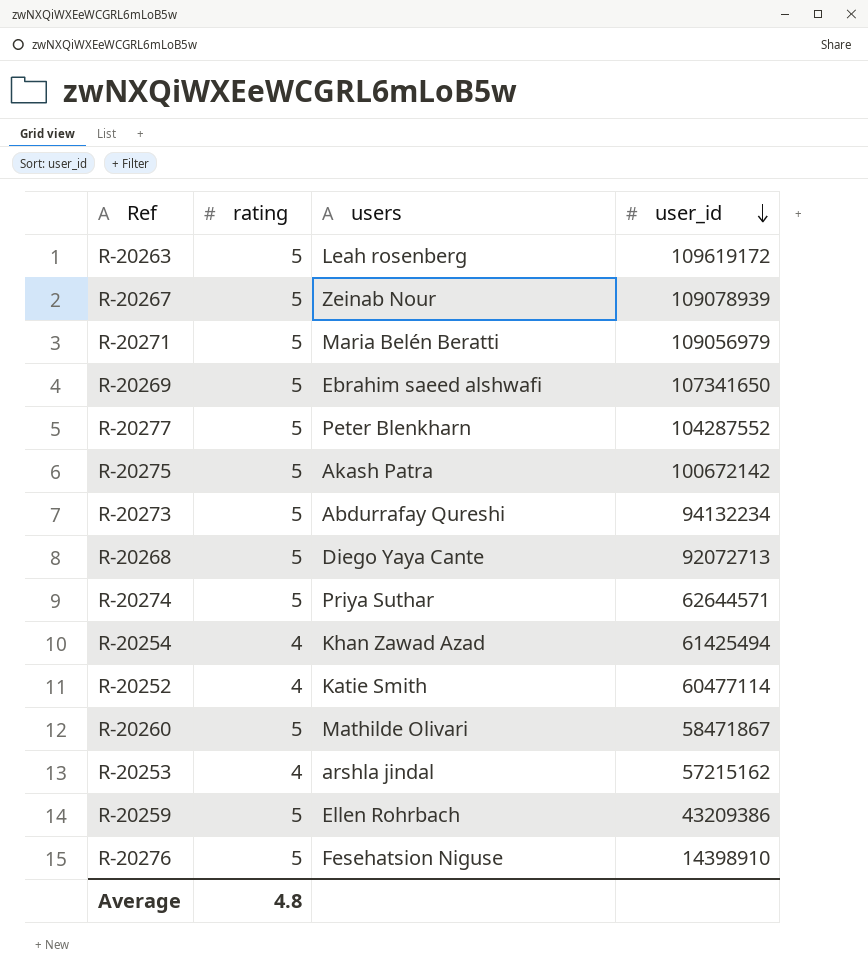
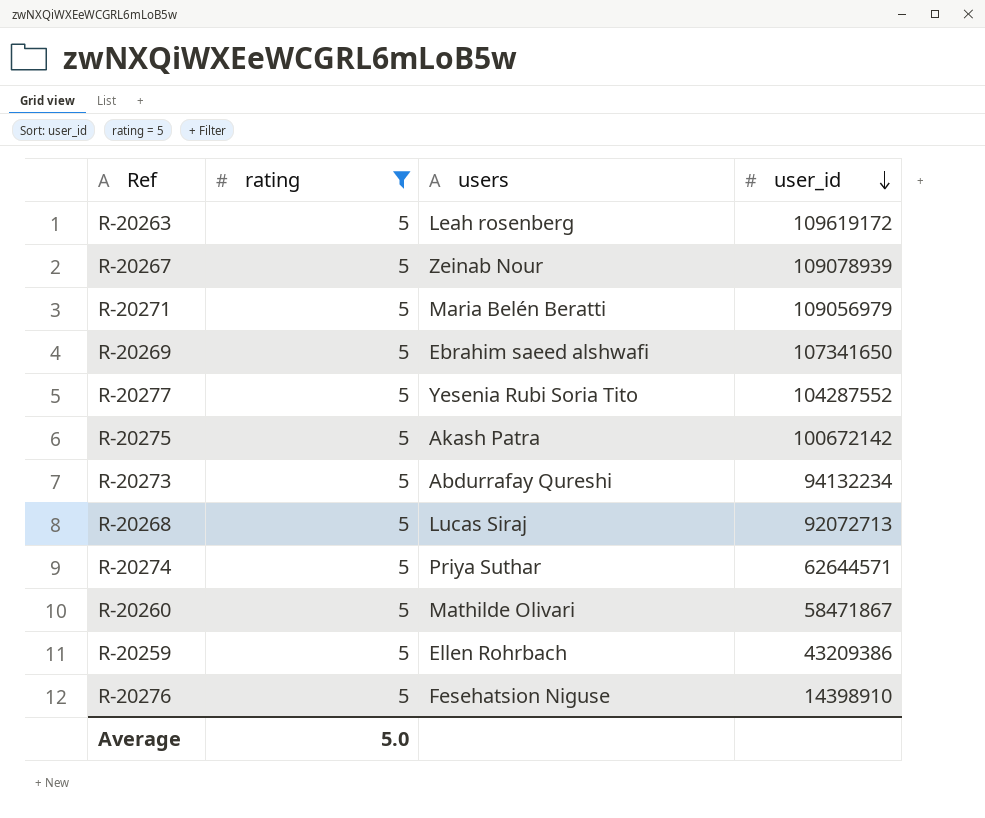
filter: none -> rating = 5
R-20277 | users: Peter Blenkharn -> Yesenia Rubi Soria Tito
R-20268 | users: Diego Yaya Cante -> Lucas Siraj
Average | rating: 4.8 -> 5.0

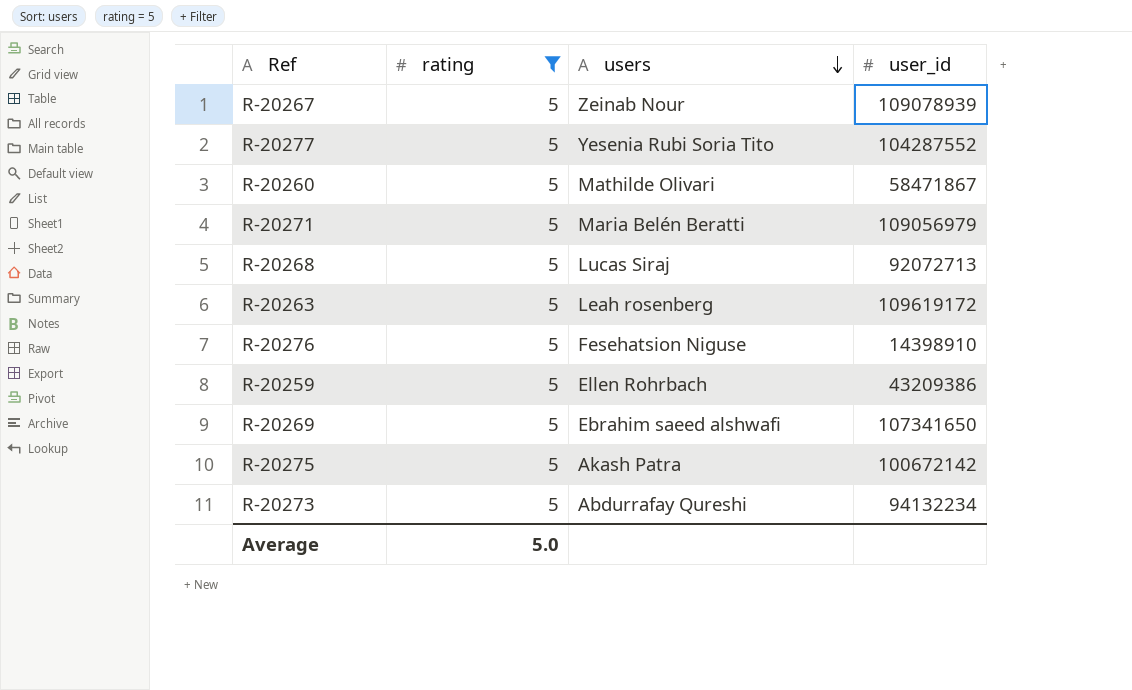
row order: user_id descending -> users descending
row R-20274: 5 | Priya Suthar | 62644571 -> none

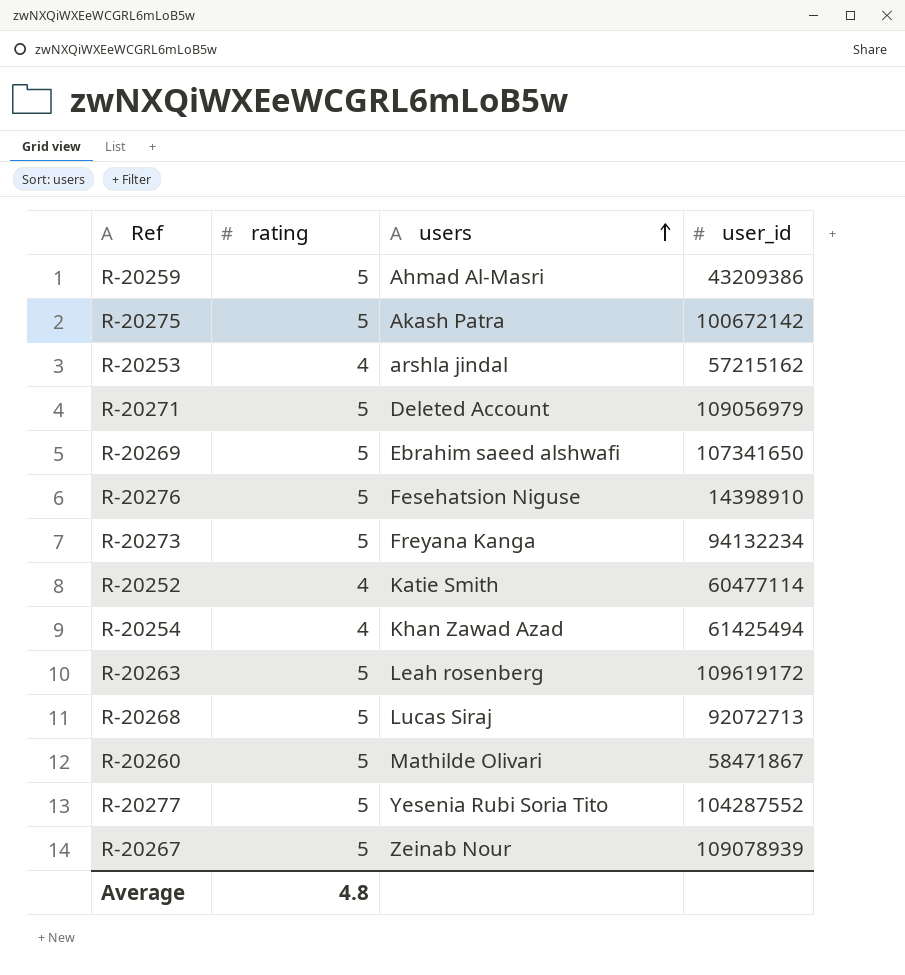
filter: rating = 5 -> none
row order: users descending -> users ascending
R-20259 | users: Ellen Rohrbach -> Ahmad Al-Masri
R-20271 | users: Maria Belén Beratti -> Deleted Account
R-20273 | users: Abdurrafay Qureshi -> Freyana Kanga
Average | rating: 5.0 -> 4.8

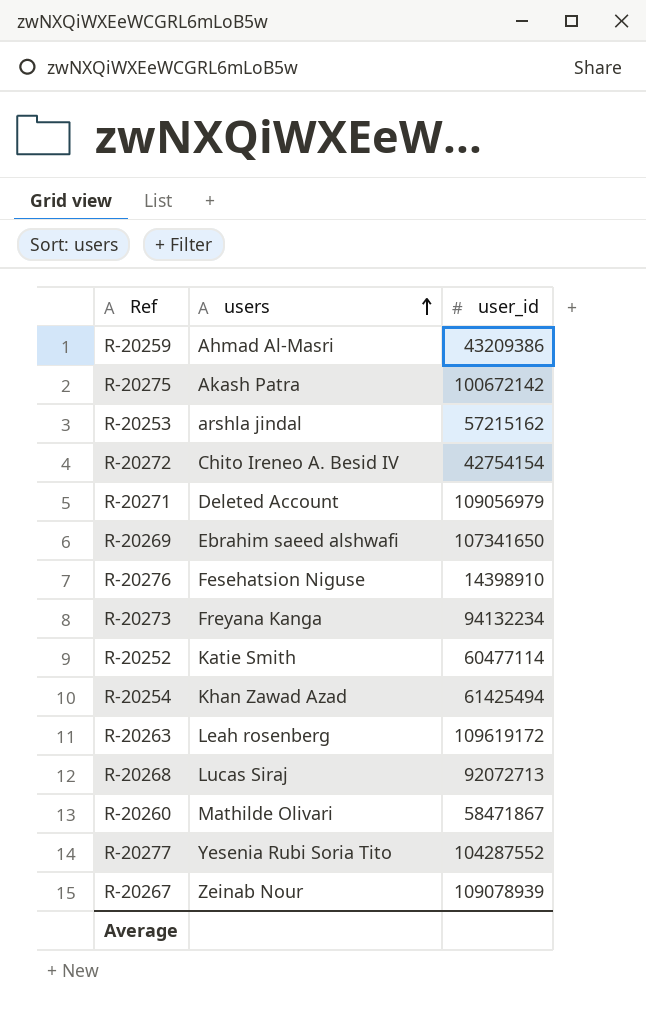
column rating | position: 2 -> none
row R-20272: none -> Chito Ireneo A. Besid IV | 42754154

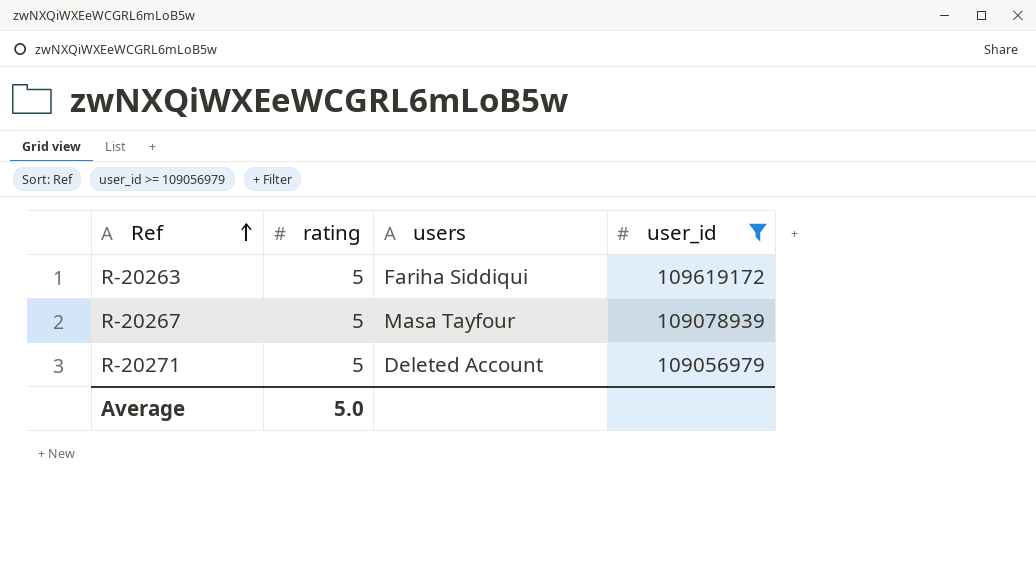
filter: none -> user_id >= 109056979
row order: users ascending -> Ref ascending
column rating | position: none -> 2
R-20263 | users: Leah rosenberg -> Fariha Siddiqui
R-20267 | users: Zeinab Nour -> Masa Tayfour

